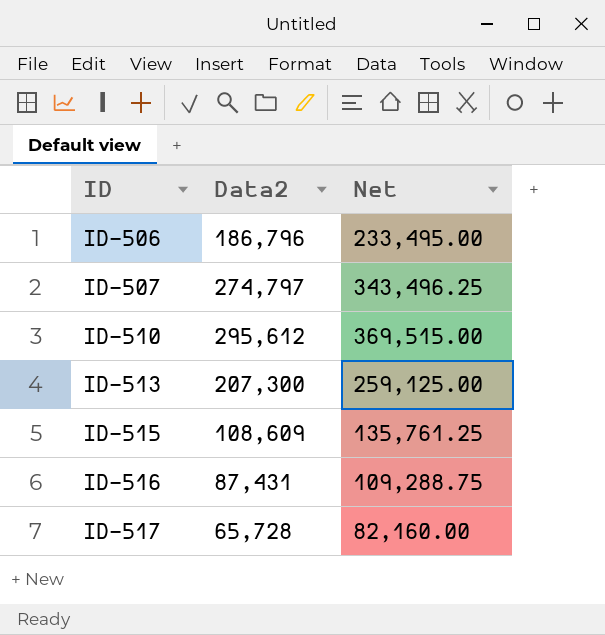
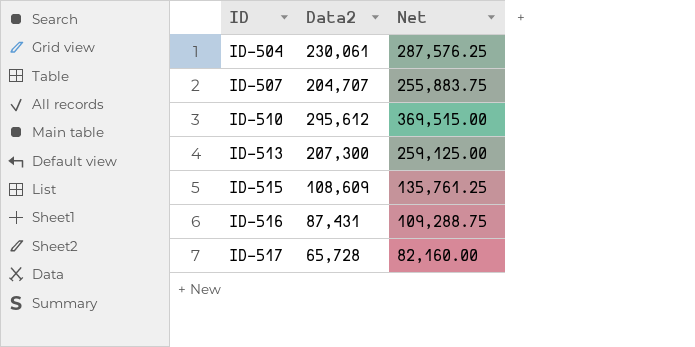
row ID-506: 186,796 | 233,495.00 -> none
row ID-504: none -> 230,061 | 287,576.25
ID-507 | Data2: 274,797 -> 204,707
ID-507 | Net: 343,496.25 -> 255,883.75

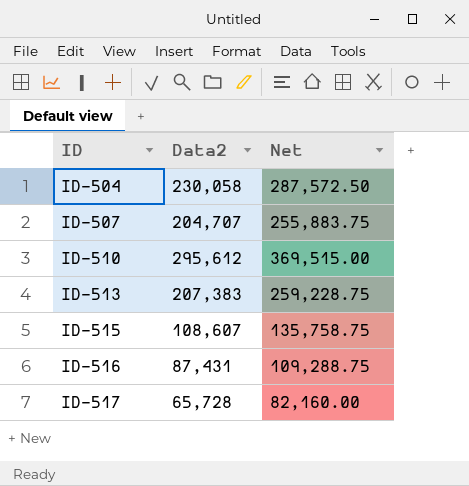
ID-504 | Data2: 230,061 -> 230,058
ID-504 | Net: 287,576.25 -> 287,572.50
ID-513 | Data2: 207,300 -> 207,383
ID-513 | Net: 259,125.00 -> 259,228.75
ID-515 | Data2: 108,609 -> 108,607
ID-515 | Net: 135,761.25 -> 135,758.75

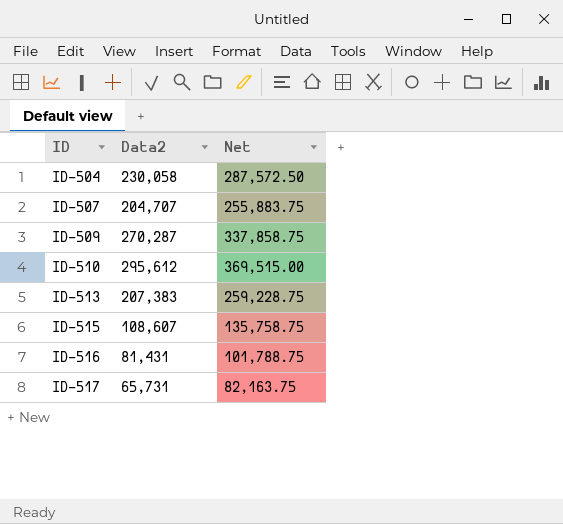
row ID-509: none -> 270,287 | 337,858.75
ID-516 | Data2: 87,431 -> 81,431
ID-516 | Net: 109,288.75 -> 101,788.75
ID-517 | Data2: 65,728 -> 65,731
ID-517 | Net: 82,160.00 -> 82,163.75

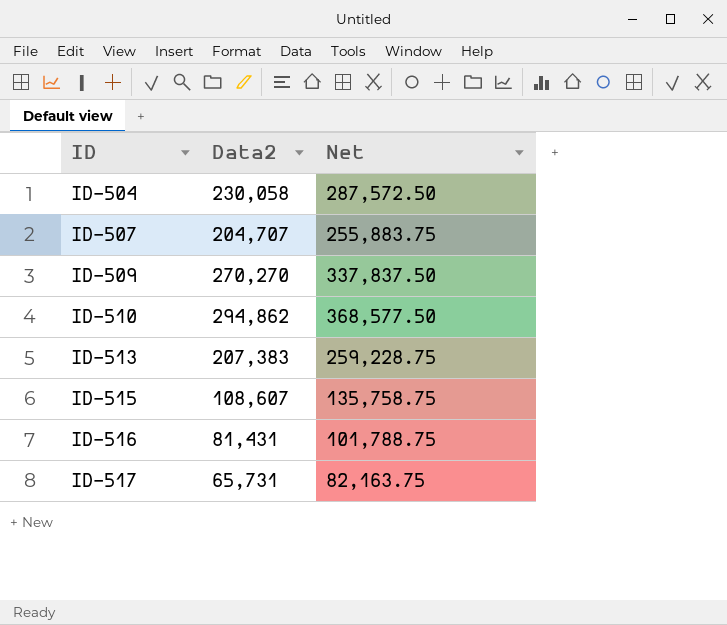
ID-509 | Data2: 270,287 -> 270,270
ID-509 | Net: 337,858.75 -> 337,837.50
ID-510 | Data2: 295,612 -> 294,862
ID-510 | Net: 369,515.00 -> 368,577.50

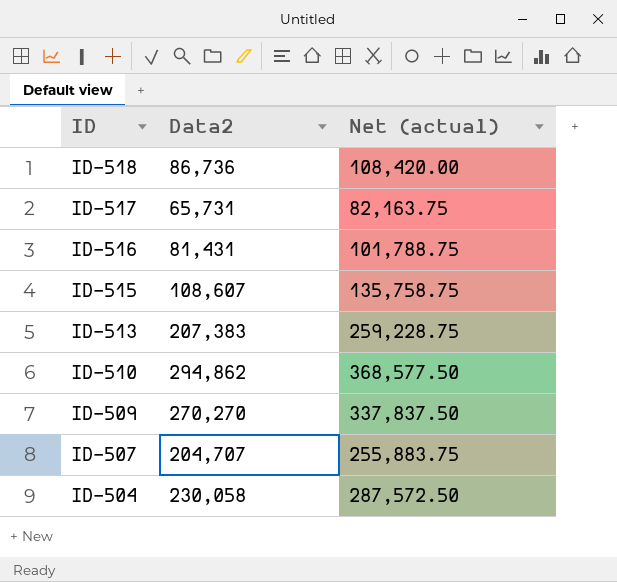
row order: ID ascending -> ID descending
column name: Net -> Net (actual)
row ID-518: none -> 86,736 | 108,420.00

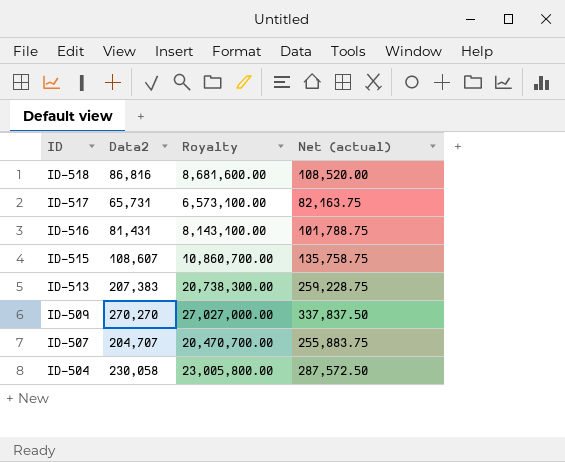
column Royalty | formula: none -> [Data2] * 100
row ID-510: 294,862 | 368,577.50 -> none
ID-518 | Data2: 86,736 -> 86,816
ID-518 | Net (actual): 108,420.00 -> 108,520.00

